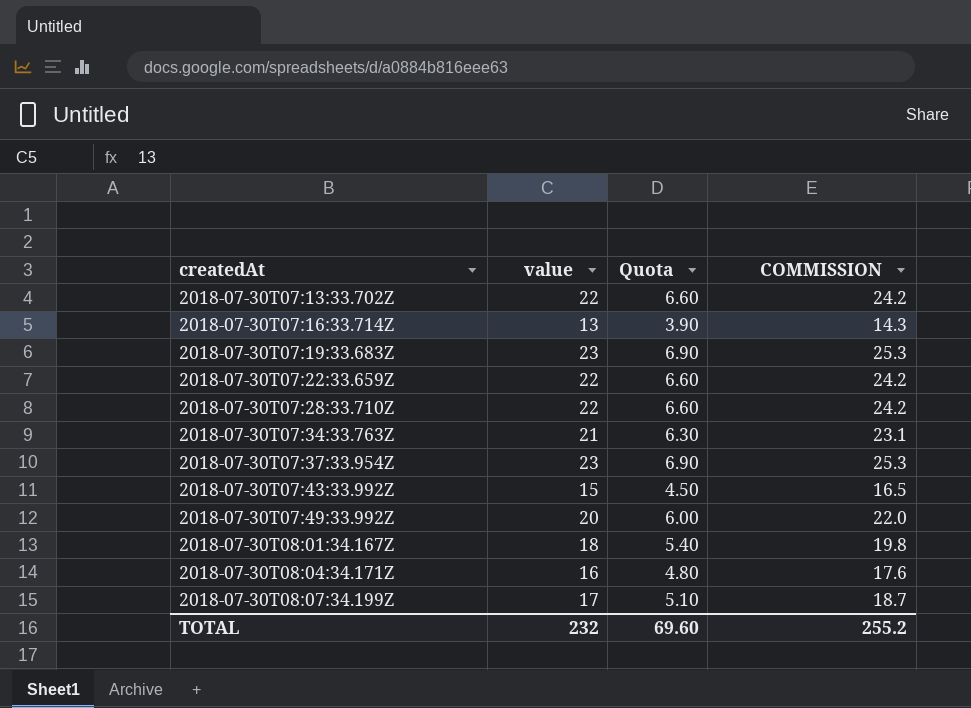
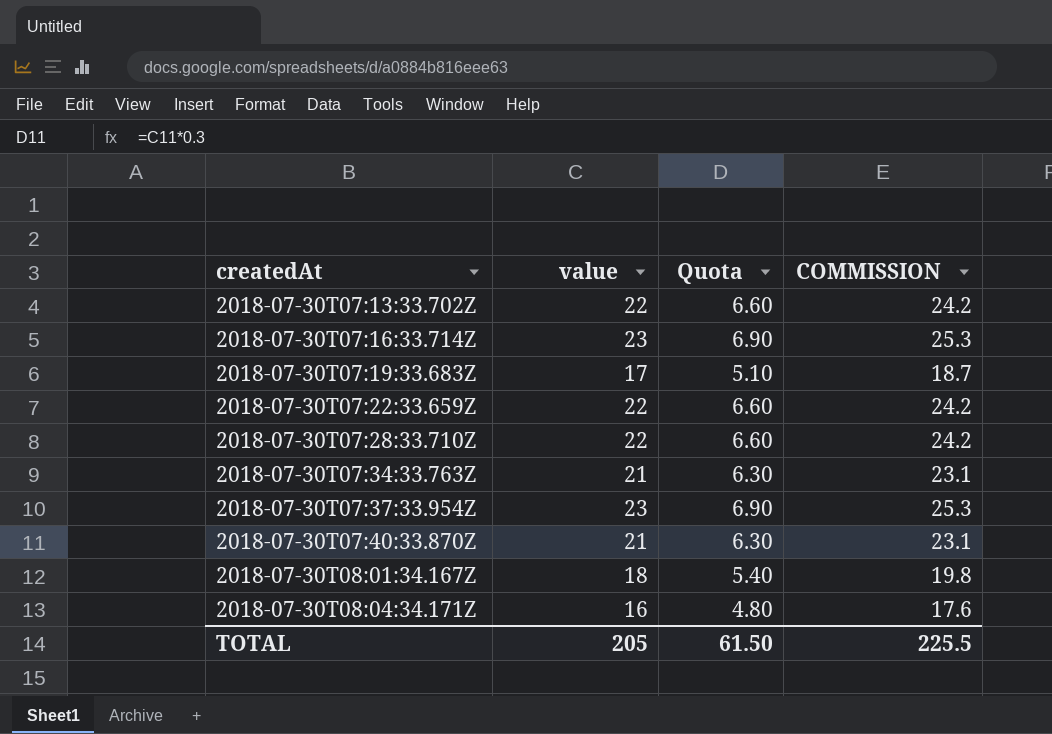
row 2018-07-30T07:43:33.992Z: 15 | 4.50 | 16.5 -> none
row 2018-07-30T07:49:33.992Z: 20 | 6.00 | 22.0 -> none
row 2018-07-30T08:07:34.199Z: 17 | 5.10 | 18.7 -> none
2018-07-30T07:16:33.714Z | value: 13 -> 23
2018-07-30T07:16:33.714Z | Quota: 3.90 -> 6.90
2018-07-30T07:16:33.714Z | COMMISSION: 14.3 -> 25.3
2018-07-30T07:19:33.683Z | value: 23 -> 17
2018-07-30T07:19:33.683Z | Quota: 6.90 -> 5.10
2018-07-30T07:19:33.683Z | COMMISSION: 25.3 -> 18.7
row 2018-07-30T07:40:33.870Z: none -> 21 | 6.30 | 23.1
TOTAL | value: 232 -> 205
TOTAL | Quota: 69.60 -> 61.50
TOTAL | COMMISSION: 255.2 -> 225.5

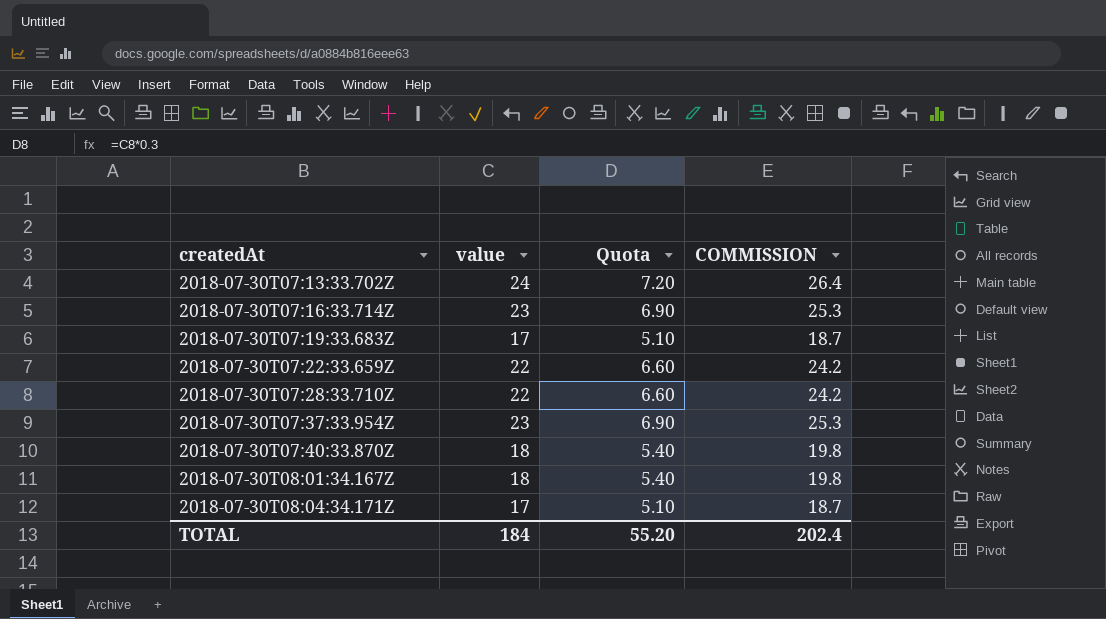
row 2018-07-30T07:34:33.763Z: 21 | 6.30 | 23.1 -> none
2018-07-30T07:13:33.702Z | value: 22 -> 24
2018-07-30T07:13:33.702Z | Quota: 6.60 -> 7.20
2018-07-30T07:13:33.702Z | COMMISSION: 24.2 -> 26.4
2018-07-30T07:40:33.870Z | value: 21 -> 18
2018-07-30T07:40:33.870Z | Quota: 6.30 -> 5.40
2018-07-30T07:40:33.870Z | COMMISSION: 23.1 -> 19.8
2018-07-30T08:04:34.171Z | value: 16 -> 17
2018-07-30T08:04:34.171Z | Quota: 4.80 -> 5.10
2018-07-30T08:04:34.171Z | COMMISSION: 17.6 -> 18.7
TOTAL | value: 205 -> 184
TOTAL | Quota: 61.50 -> 55.20
TOTAL | COMMISSION: 225.5 -> 202.4

